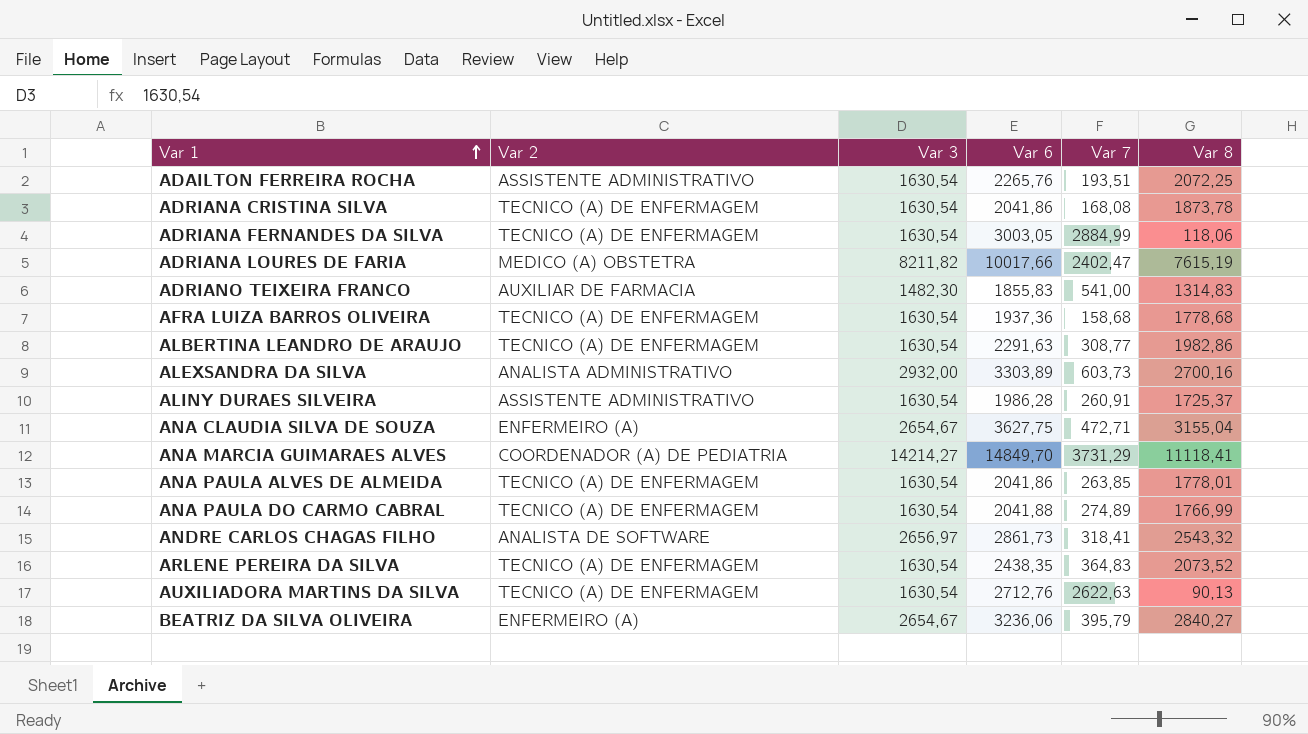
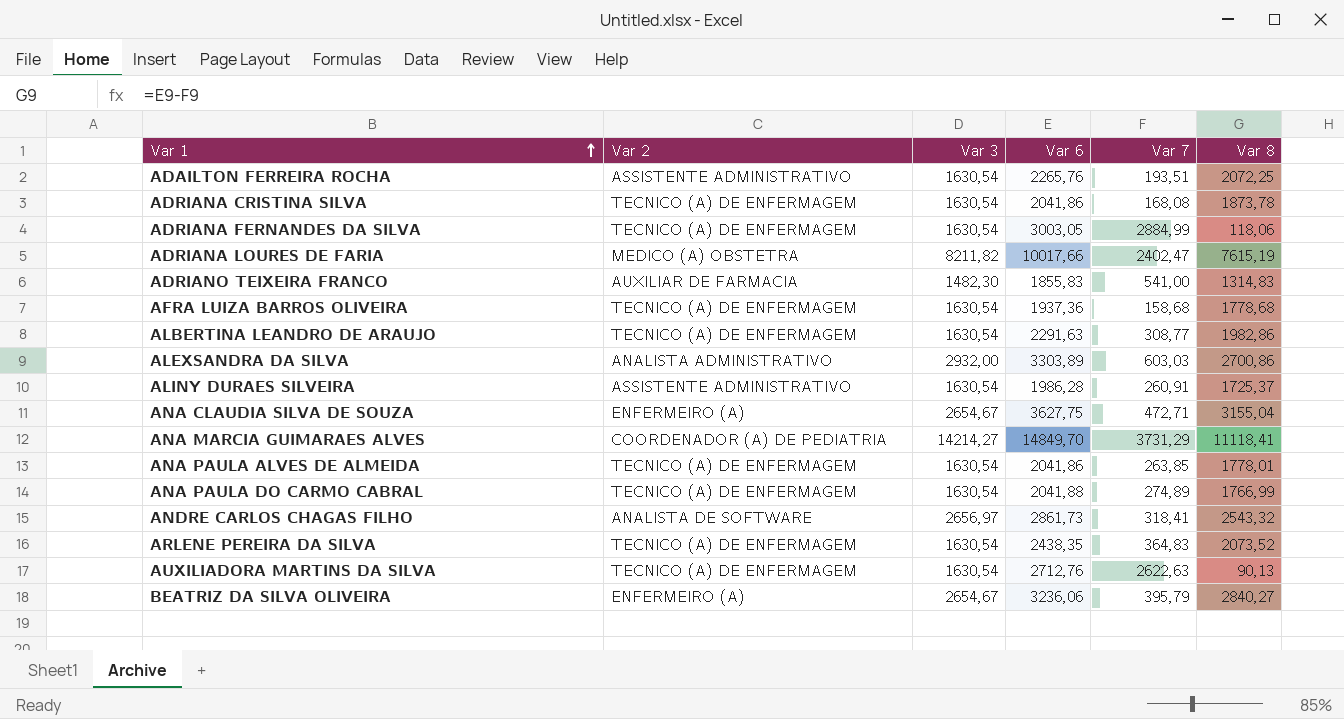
ALEXSANDRA DA SILVA | Var 7: 603,73 -> 603,03
ALEXSANDRA DA SILVA | Var 8: 2700,16 -> 2700,86

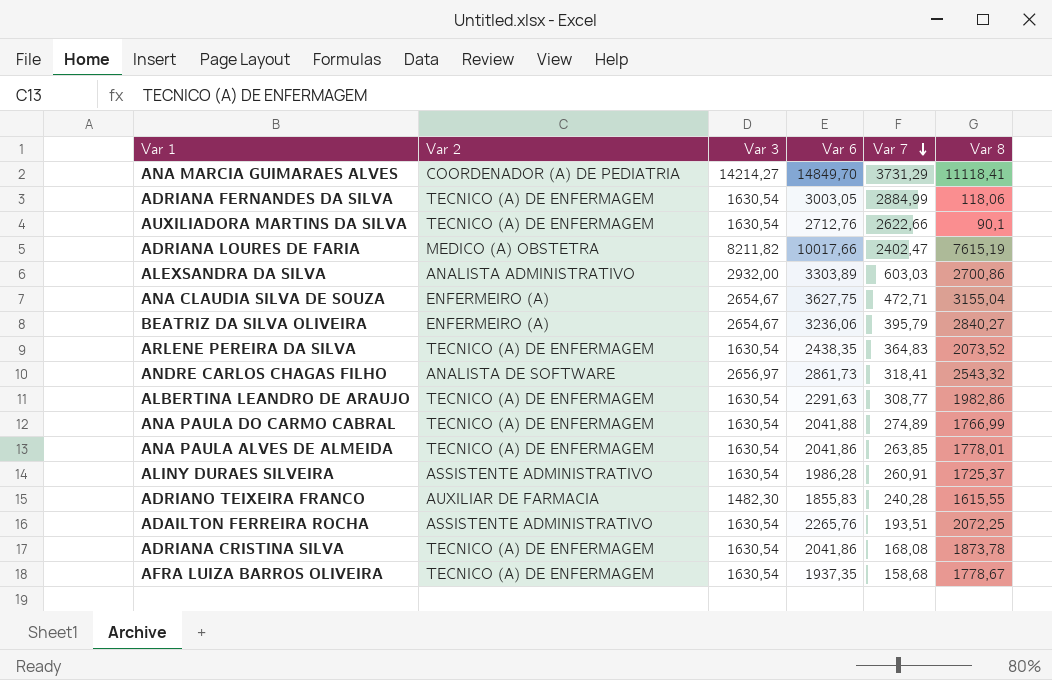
row order: Var 1 ascending -> Var 7 descending
AUXILIADORA MARTINS DA SILVA | Var 7: 2622,63 -> 2622,66
AUXILIADORA MARTINS DA SILVA | Var 8: 90,13 -> 90,1
ADRIANO TEIXEIRA FRANCO | Var 7: 541,00 -> 240,28
ADRIANO TEIXEIRA FRANCO | Var 8: 1314,83 -> 1615,55
AFRA LUIZA BARROS OLIVEIRA | Var 6: 1937,36 -> 1937,35
AFRA LUIZA BARROS OLIVEIRA | Var 8: 1778,68 -> 1778,67

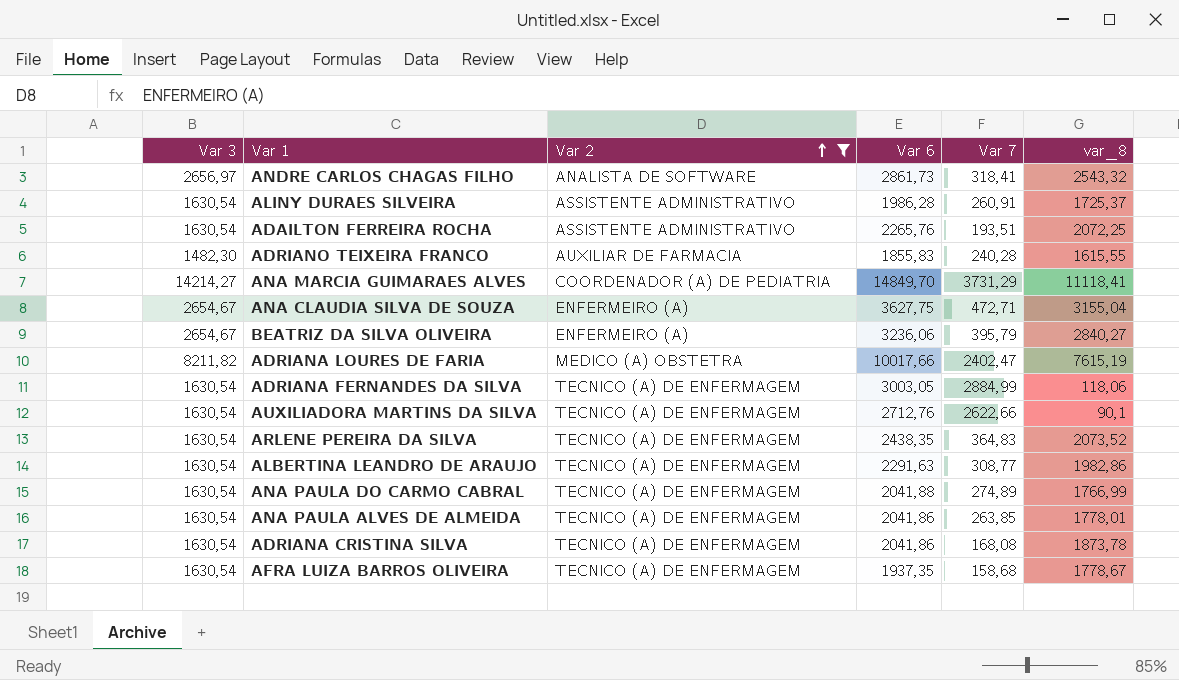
filter: none -> Var 2 != ANALISTA ADMINISTRATIVO
row order: Var 7 descending -> Var 2 ascending
column Var 3 | position: 3 -> 1
column name: Var 8 -> var_8

